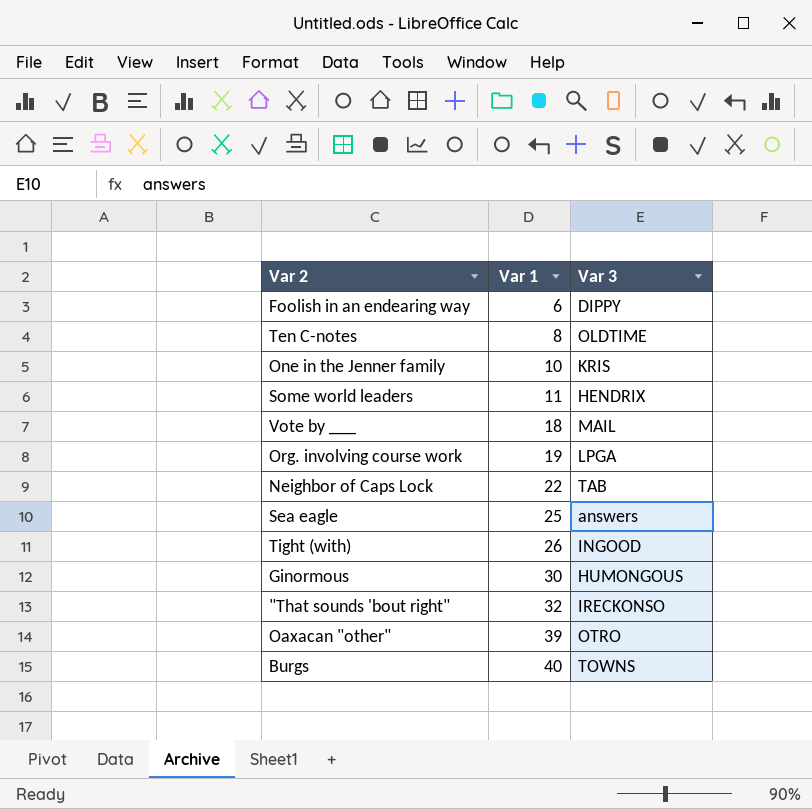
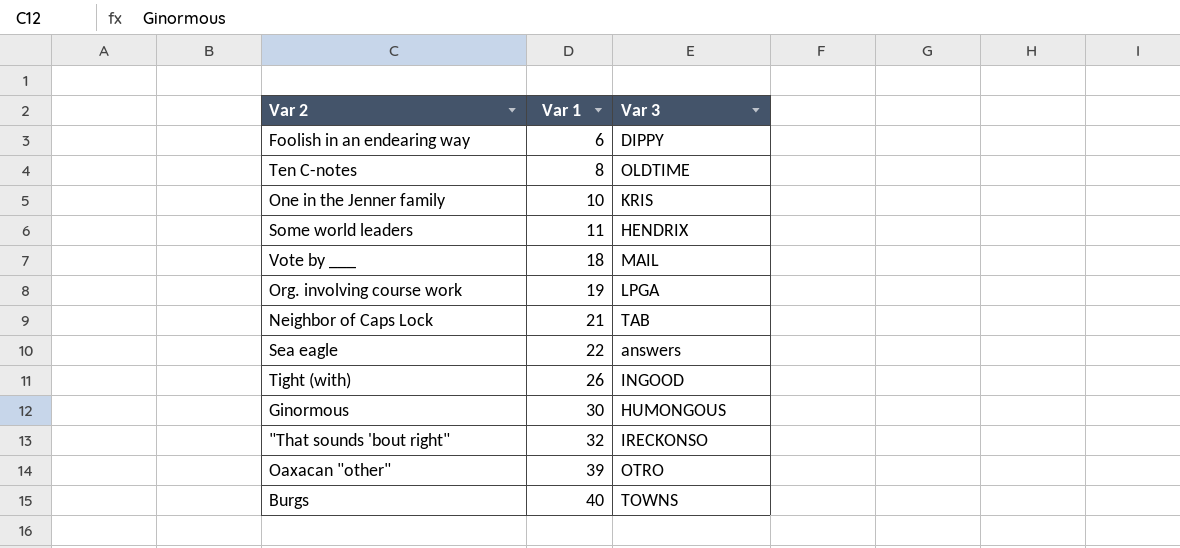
Neighbor of Caps Lock | Var 1: 22 -> 21
Sea eagle | Var 1: 25 -> 22

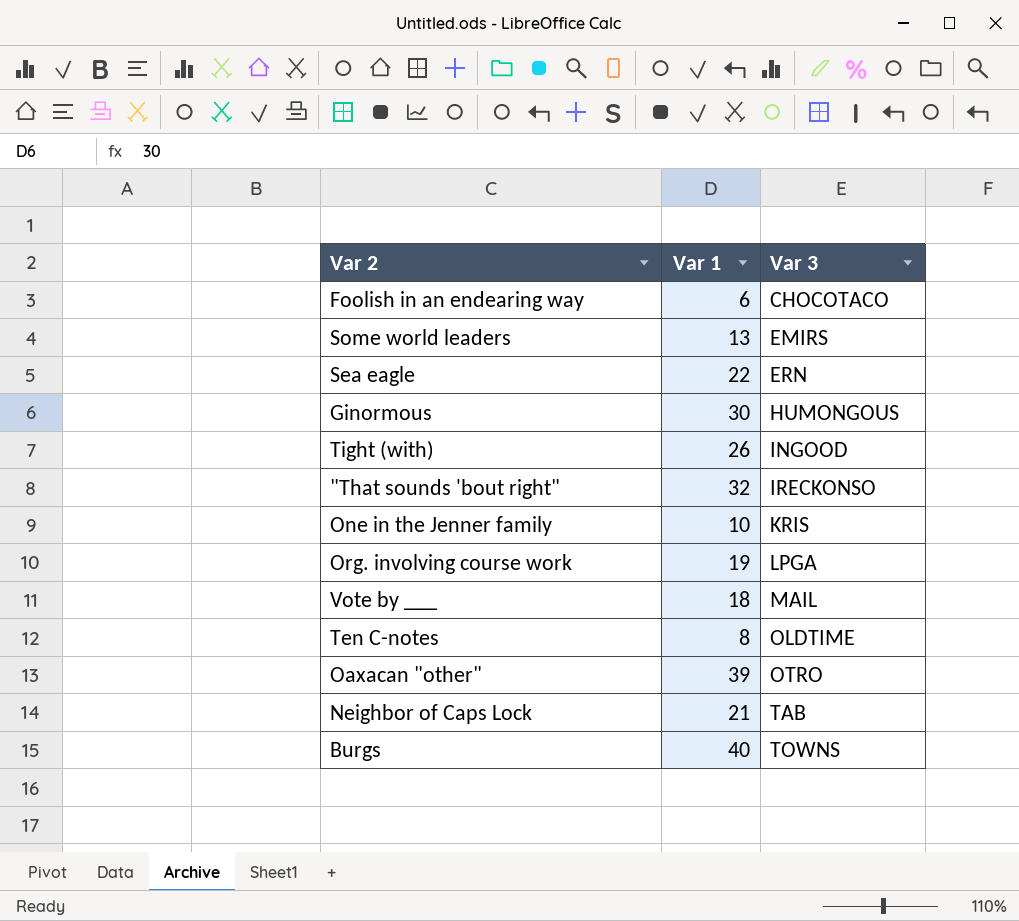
row order: Var 1 ascending -> Var 3 ascending
Foolish in an endearing way | Var 3: DIPPY -> CHOCOTACO
Some world leaders | Var 1: 11 -> 13
Some world leaders | Var 3: HENDRIX -> EMIRS
Sea eagle | Var 3: answers -> ERN

